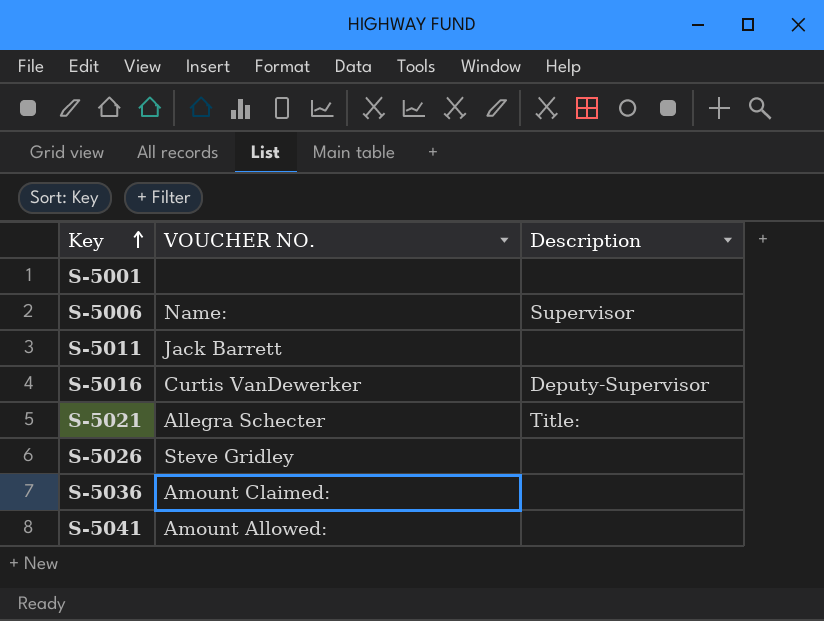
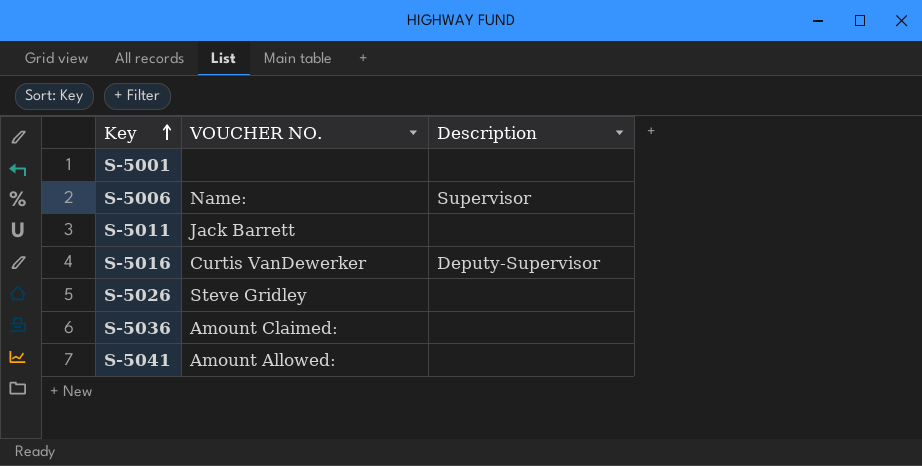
row S-5021: Allegra Schecter | Title: -> none

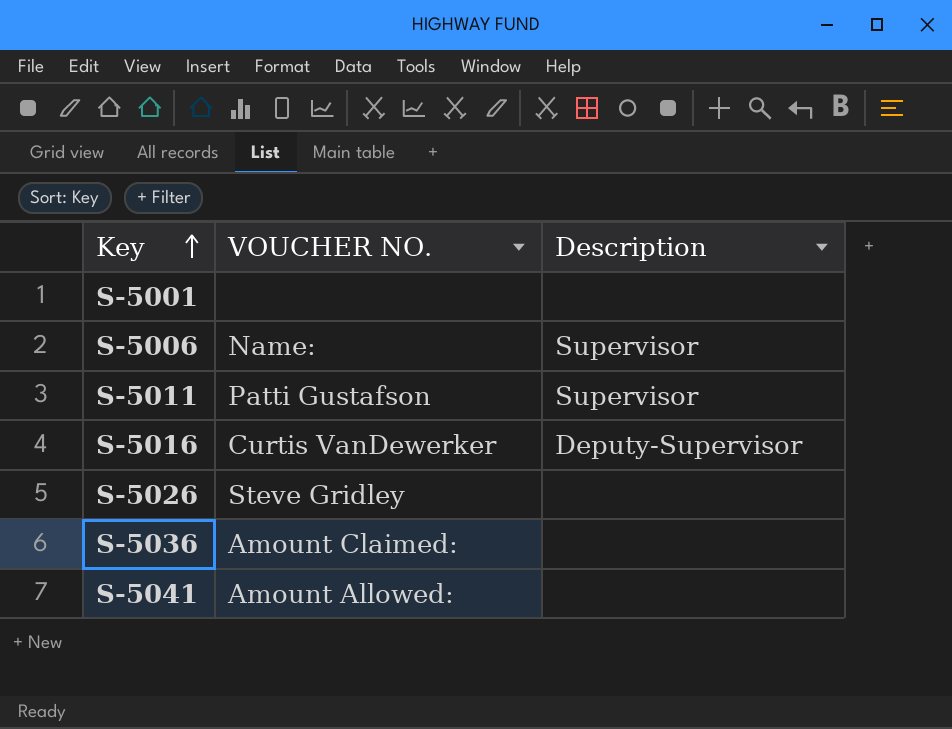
S-5011 | VOUCHER NO.: Jack Barrett -> Patti Gustafson
S-5011 | Description: none -> Supervisor

